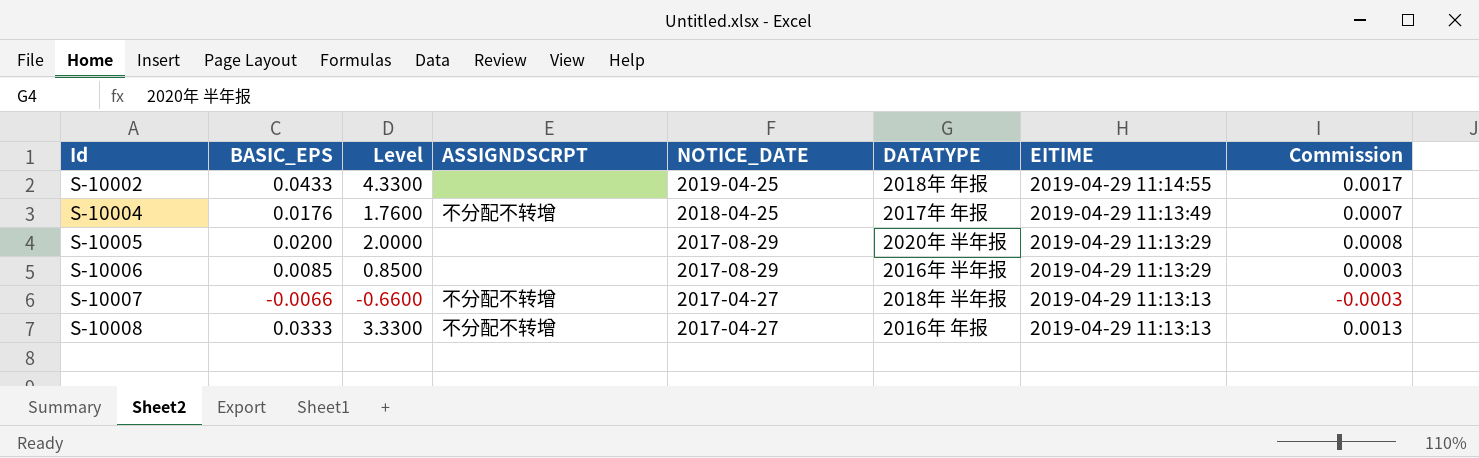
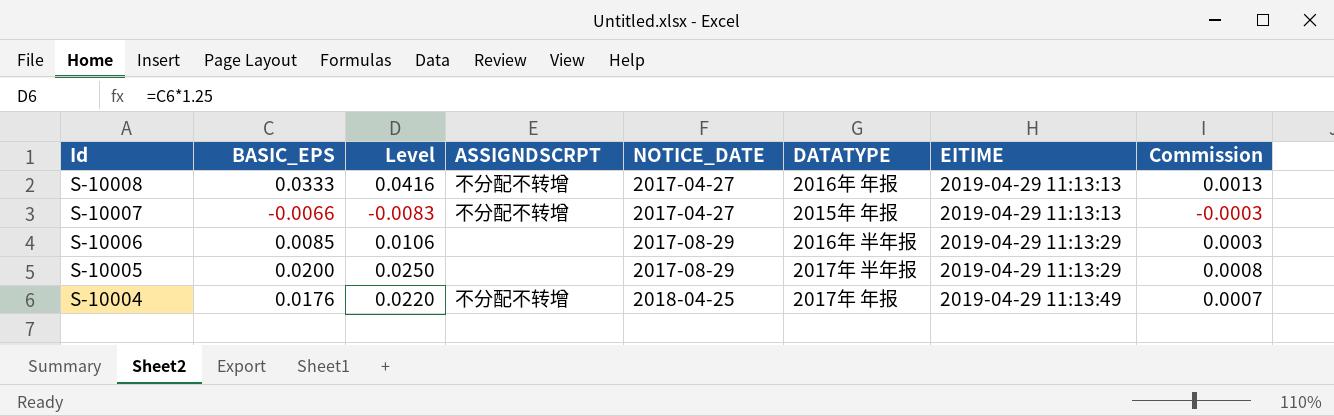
row order: Id ascending -> Id descending
column Level | formula: [BASIC_EPS] * 100 -> [BASIC_EPS] * 1.25
row S-10002: 0.0433 | 4.3300 | none | 2019-04-25 | 2018年 年报 | 2019-04-29 11:14:55 | 0.0017 -> none
S-10007 | DATATYPE: 2018年 半年报 -> 2015年 年报
S-10005 | DATATYPE: 2020年 半年报 -> 2017年 半年报

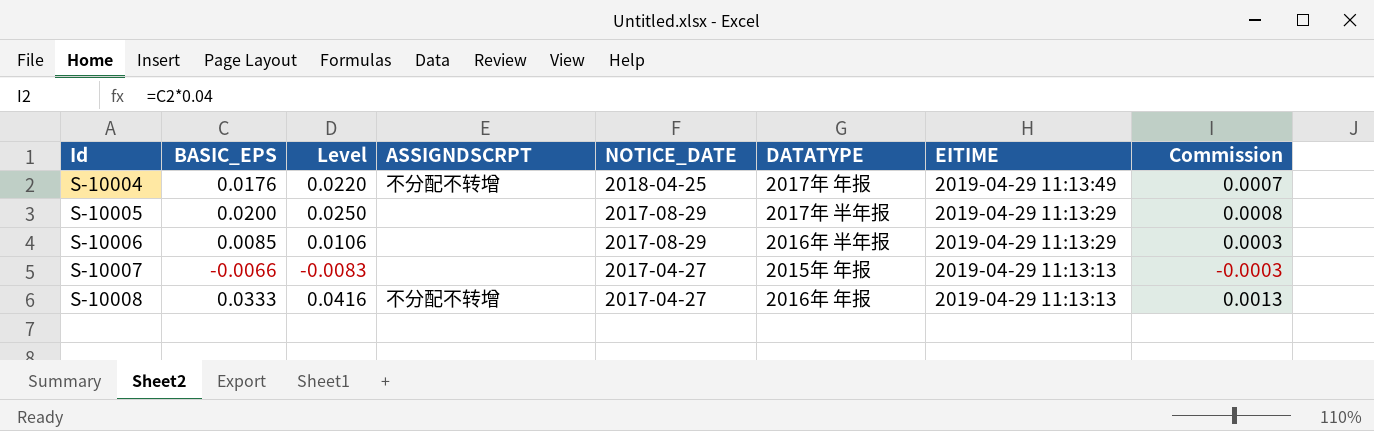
row order: Id descending -> Id ascending
S-10007 | ASSIGNDSCRPT: 不分配不转增 -> none

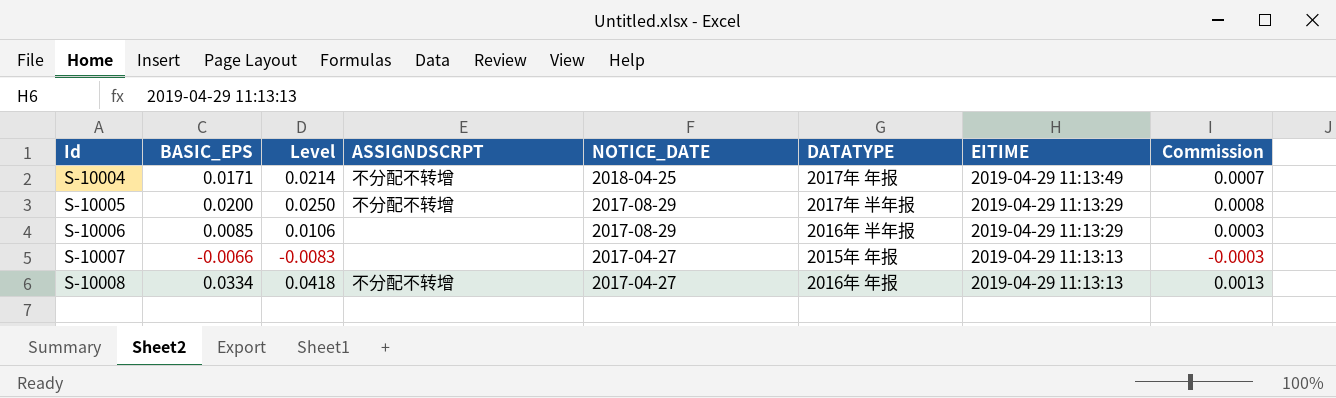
S-10004 | BASIC_EPS: 0.0176 -> 0.0171
S-10004 | Level: 0.0220 -> 0.0214
S-10005 | ASSIGNDSCRPT: none -> 不分配不转增
S-10008 | BASIC_EPS: 0.0333 -> 0.0334
S-10008 | Level: 0.0416 -> 0.0418

